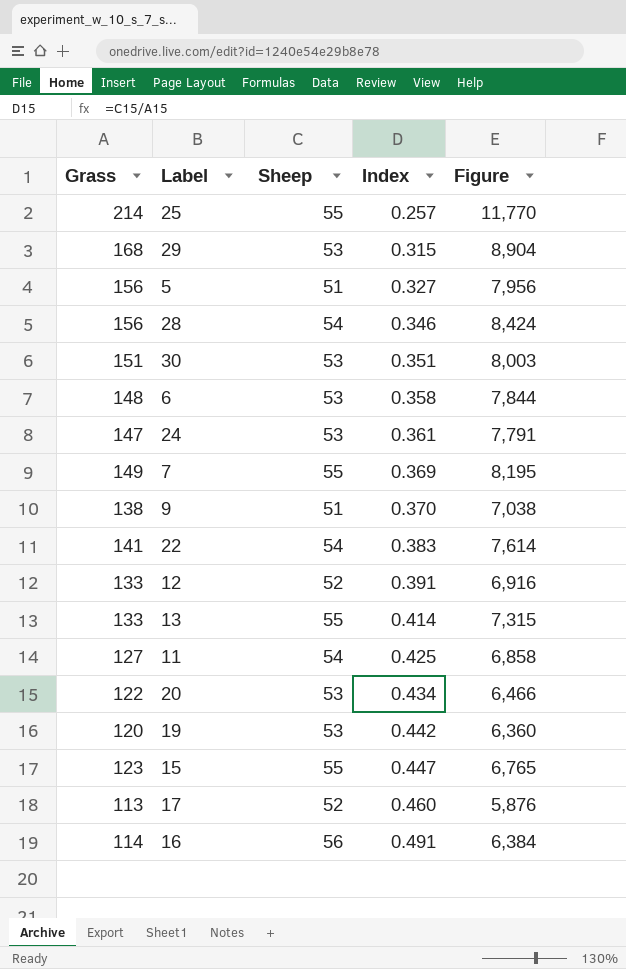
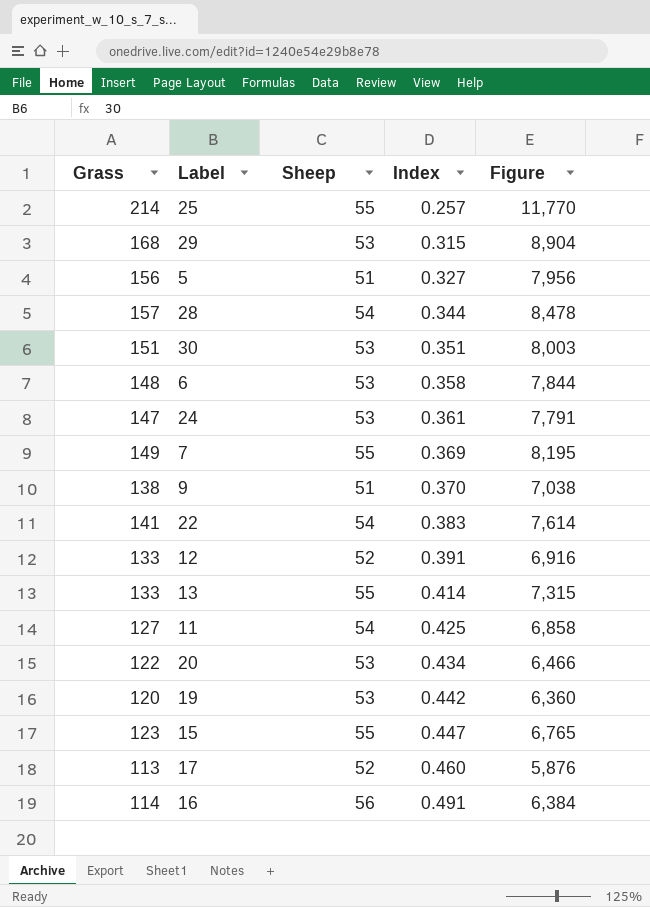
28 | Grass: 156 -> 157
28 | Index: 0.346 -> 0.344
28 | Figure: 8,424 -> 8,478

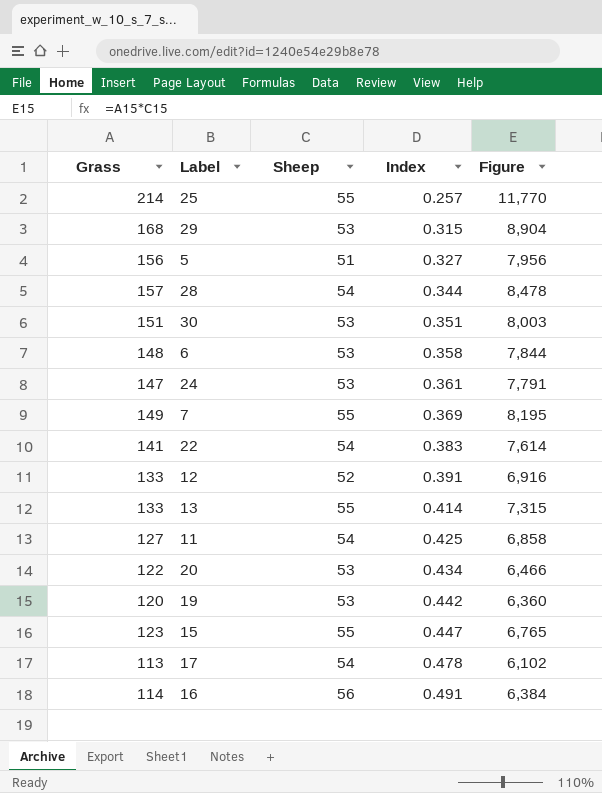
row 9: 138 | 51 | 0.370 | 7,038 -> none
17 | Sheep: 52 -> 54
17 | Index: 0.460 -> 0.478
17 | Figure: 5,876 -> 6,102

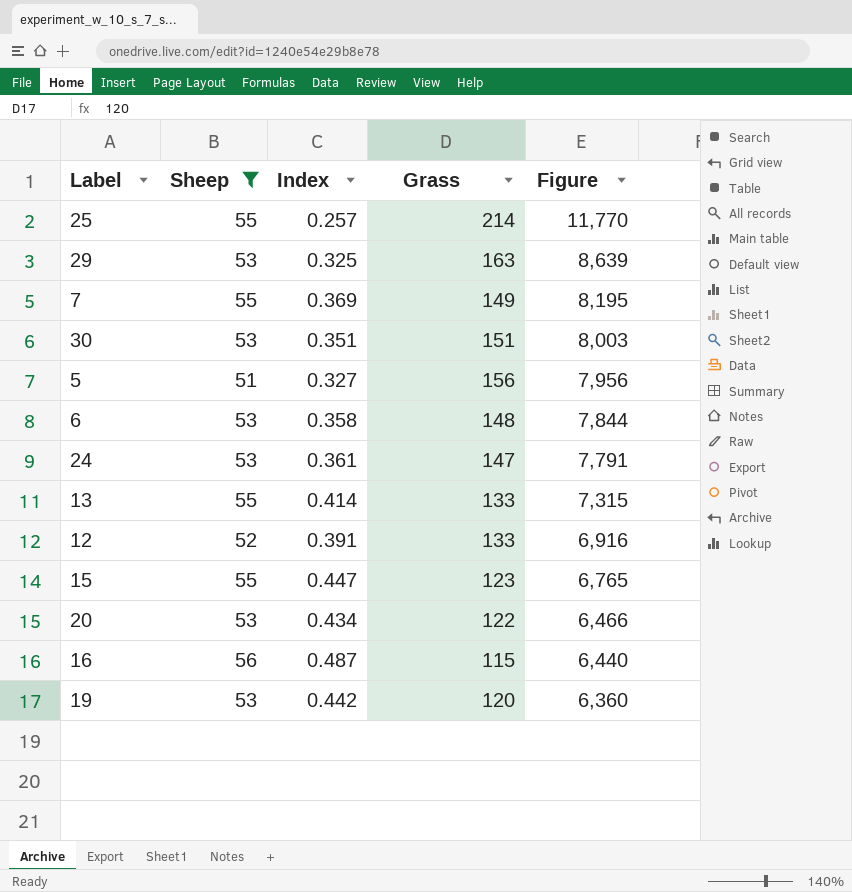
filter: none -> Sheep != 54
row order: Index ascending -> Figure descending
column Grass | position: 1 -> 4
29 | Index: 0.315 -> 0.325
29 | Grass: 168 -> 163
29 | Figure: 8,904 -> 8,639
16 | Index: 0.491 -> 0.487
16 | Grass: 114 -> 115
16 | Figure: 6,384 -> 6,440

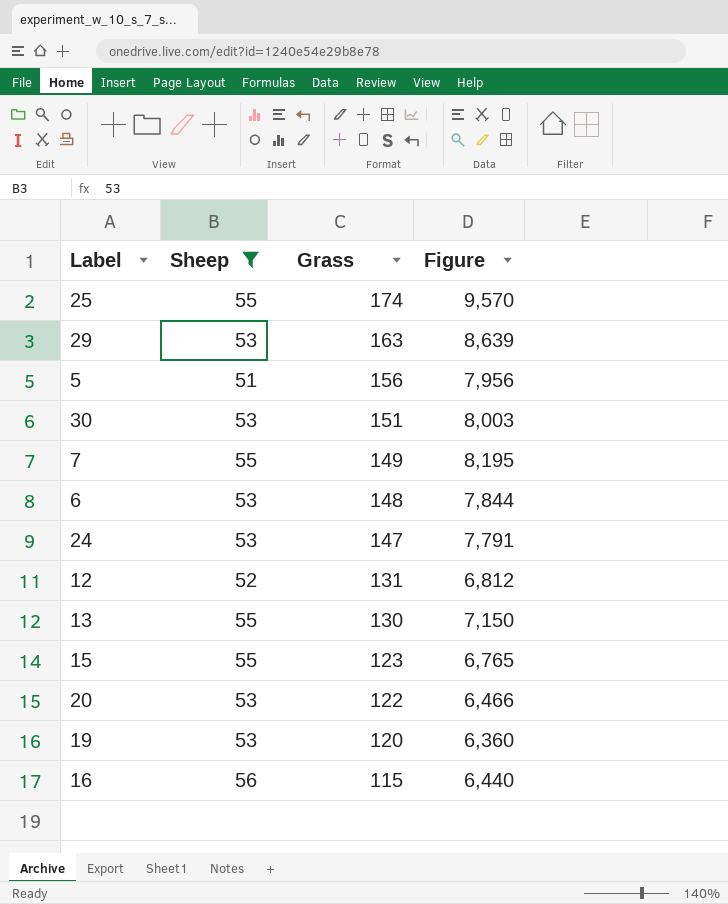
row order: Figure descending -> Grass descending
column Index | formula: [Sheep] / [Grass] -> none
25 | Grass: 214 -> 174
25 | Figure: 11,770 -> 9,570
12 | Grass: 133 -> 131
12 | Figure: 6,916 -> 6,812
13 | Grass: 133 -> 130
13 | Figure: 7,315 -> 7,150

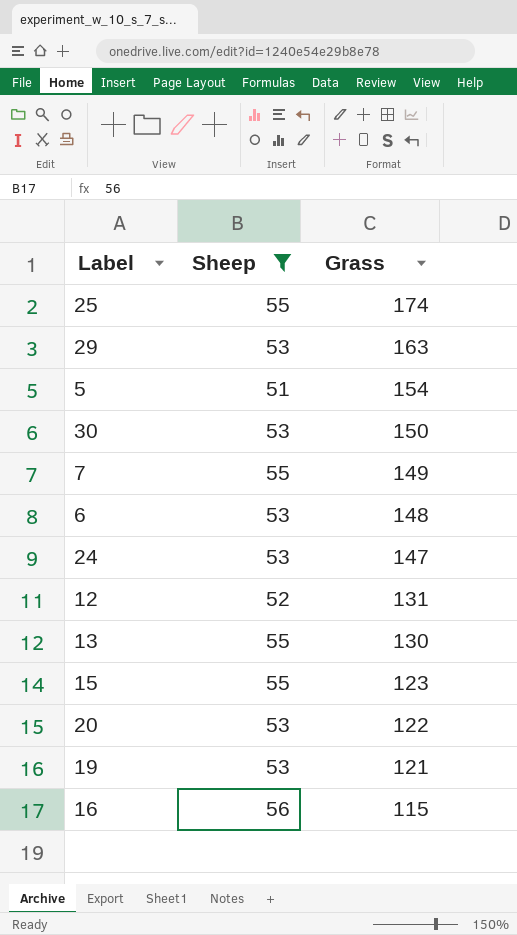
column Figure | formula: [Sheep] * [Grass] -> none
5 | Grass: 156 -> 154
30 | Grass: 151 -> 150
19 | Grass: 120 -> 121

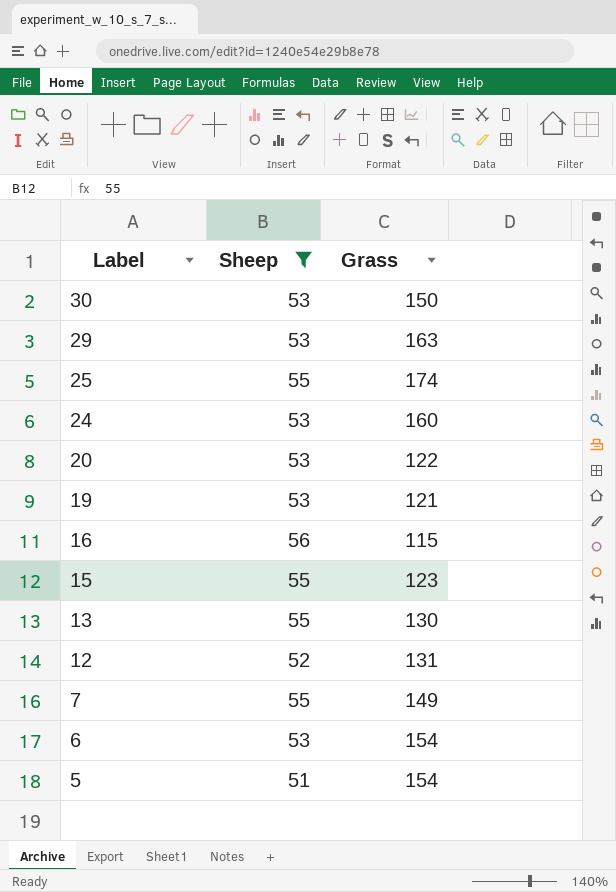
row order: Grass descending -> Label descending
24 | Grass: 147 -> 160
6 | Grass: 148 -> 154

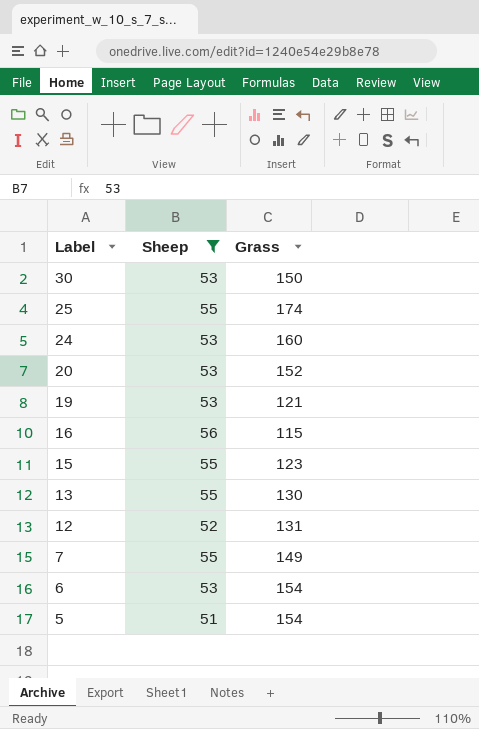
row 29: 53 | 163 -> none
20 | Grass: 122 -> 152

